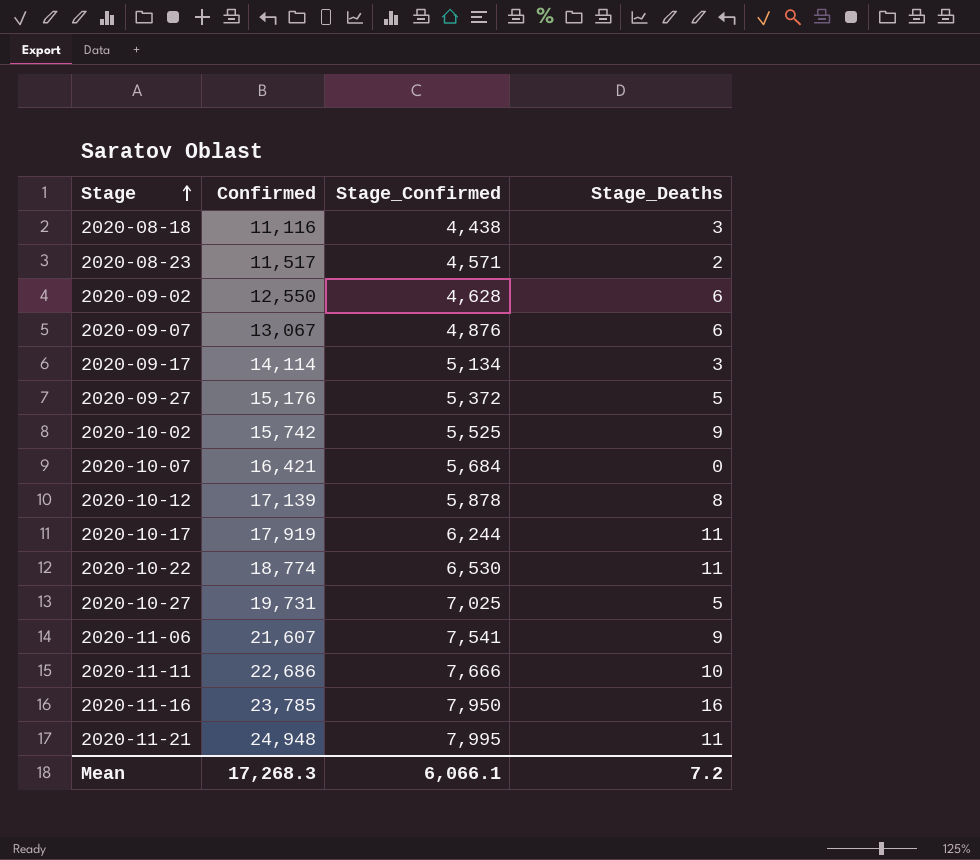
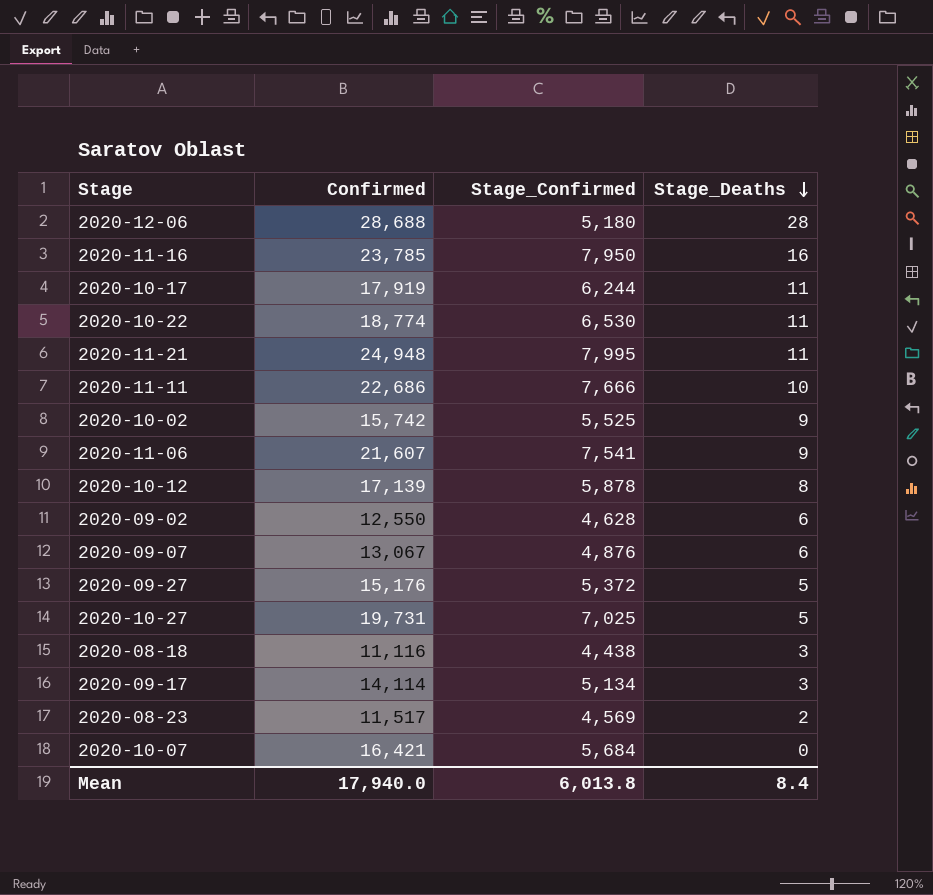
row order: Stage ascending -> Stage_Deaths descending
row 2020-12-06: none -> 28,688 | 5,180 | 28
2020-08-23 | Stage_Confirmed: 4,571 -> 4,569
Mean | Confirmed: 17,268.3 -> 17,940.0
Mean | Stage_Confirmed: 6,066.1 -> 6,013.8
Mean | Stage_Deaths: 7.2 -> 8.4

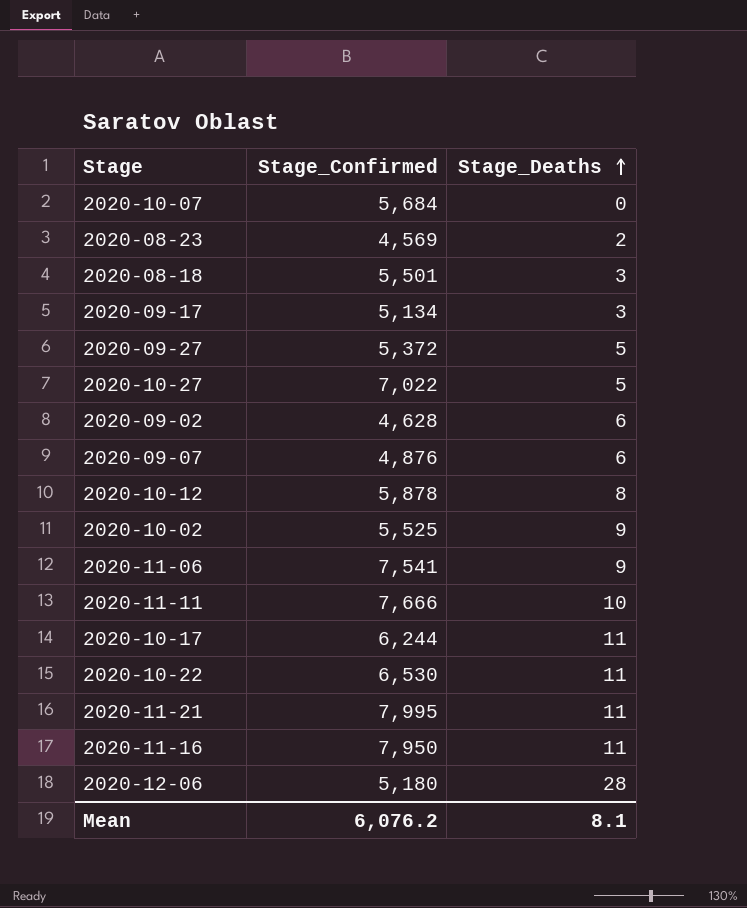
row order: Stage_Deaths descending -> Stage_Deaths ascending
column Confirmed | position: 2 -> none
2020-08-18 | Stage_Confirmed: 4,438 -> 5,501
2020-10-27 | Stage_Confirmed: 7,025 -> 7,022
2020-11-16 | Stage_Deaths: 16 -> 11
Mean | Stage_Confirmed: 6,013.8 -> 6,076.2
Mean | Stage_Deaths: 8.4 -> 8.1

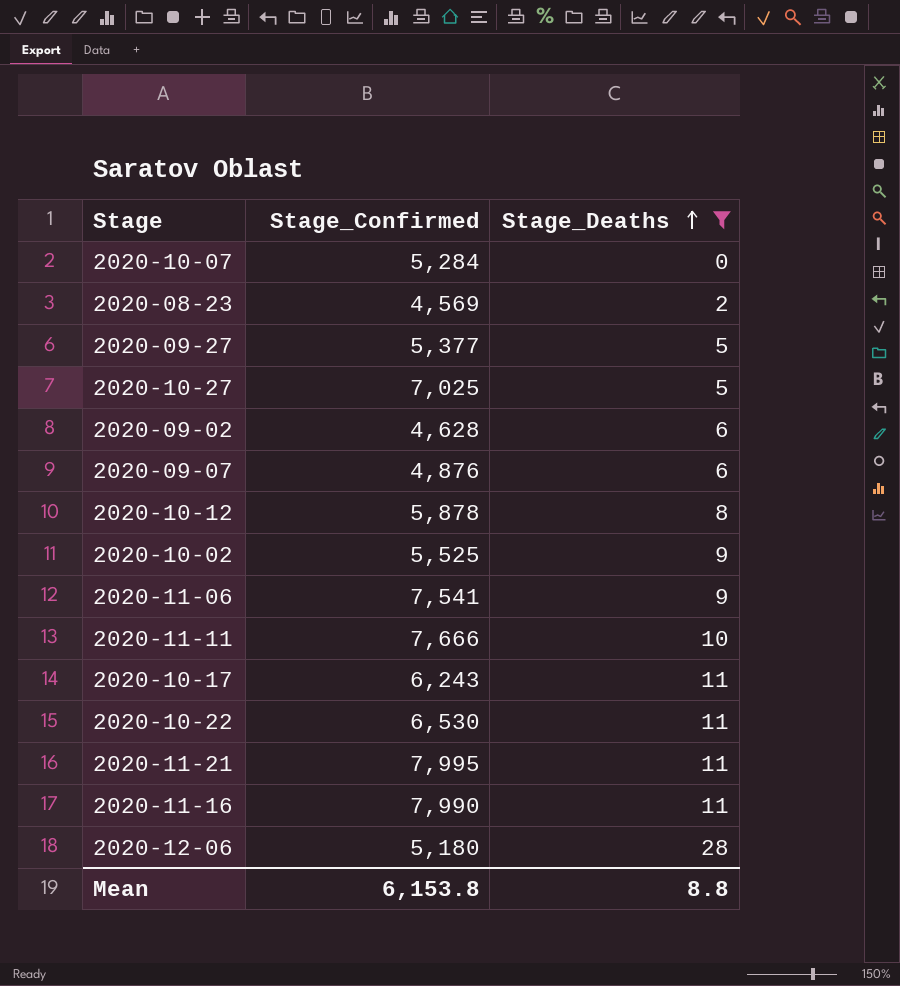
filter: none -> Stage_Deaths != 3
2020-10-07 | Stage_Confirmed: 5,684 -> 5,284
2020-09-27 | Stage_Confirmed: 5,372 -> 5,377
2020-10-27 | Stage_Confirmed: 7,022 -> 7,025
2020-10-17 | Stage_Confirmed: 6,244 -> 6,243
2020-11-16 | Stage_Confirmed: 7,950 -> 7,990
Mean | Stage_Confirmed: 6,076.2 -> 6,153.8
Mean | Stage_Deaths: 8.1 -> 8.8

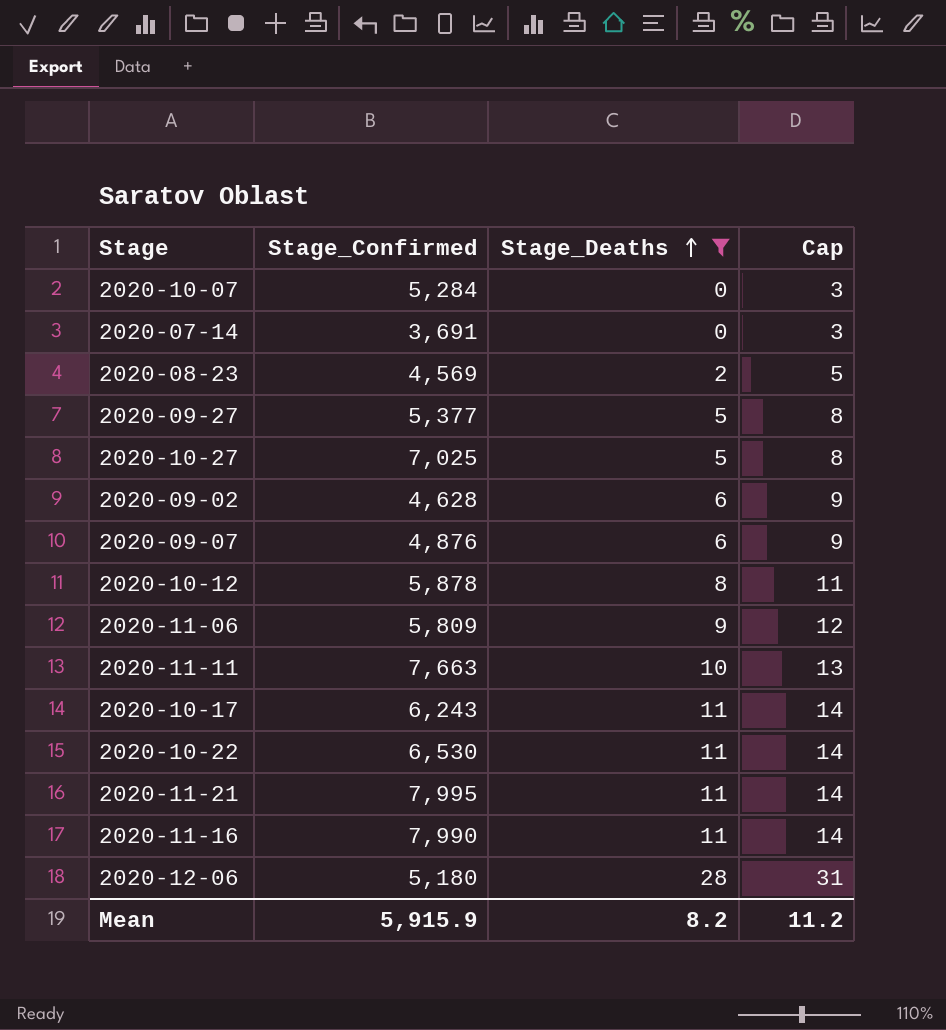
column Cap | formula: none -> [Stage_Deaths] + 3
row 2020-10-02: 5,525 | 9 -> none
row 2020-07-14: none -> 3,691 | 0 | 3
2020-11-06 | Stage_Confirmed: 7,541 -> 5,809
2020-11-11 | Stage_Confirmed: 7,666 -> 7,663
Mean | Stage_Confirmed: 6,153.8 -> 5,915.9
Mean | Stage_Deaths: 8.8 -> 8.2

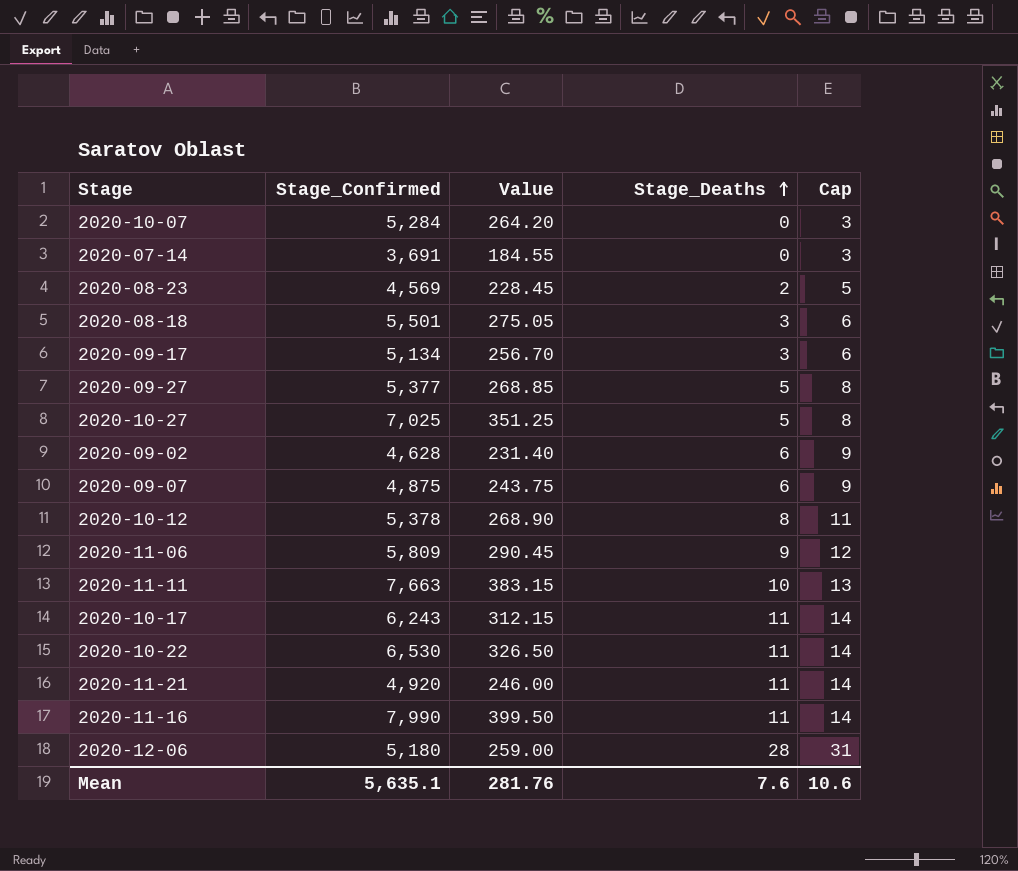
filter: Stage_Deaths != 3 -> none
column Value | formula: none -> [Stage_Confirmed] * 0.05
2020-09-07 | Stage_Confirmed: 4,876 -> 4,875
2020-10-12 | Stage_Confirmed: 5,878 -> 5,378
2020-11-21 | Stage_Confirmed: 7,995 -> 4,920
Mean | Stage_Confirmed: 5,915.9 -> 5,635.1
Mean | Stage_Deaths: 8.2 -> 7.6
Mean | Cap: 11.2 -> 10.6

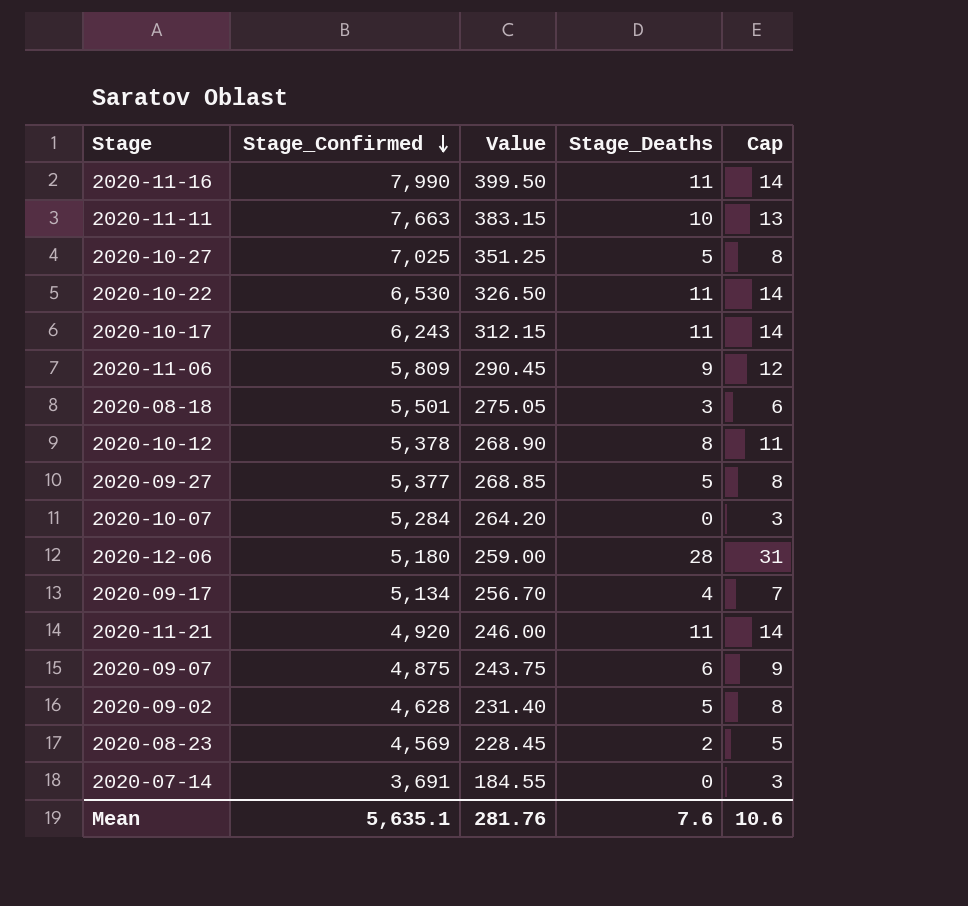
row order: Stage_Deaths ascending -> Stage_Confirmed descending
2020-09-17 | Stage_Deaths: 3 -> 4
2020-09-17 | Cap: 6 -> 7
2020-09-02 | Stage_Deaths: 6 -> 5
2020-09-02 | Cap: 9 -> 8

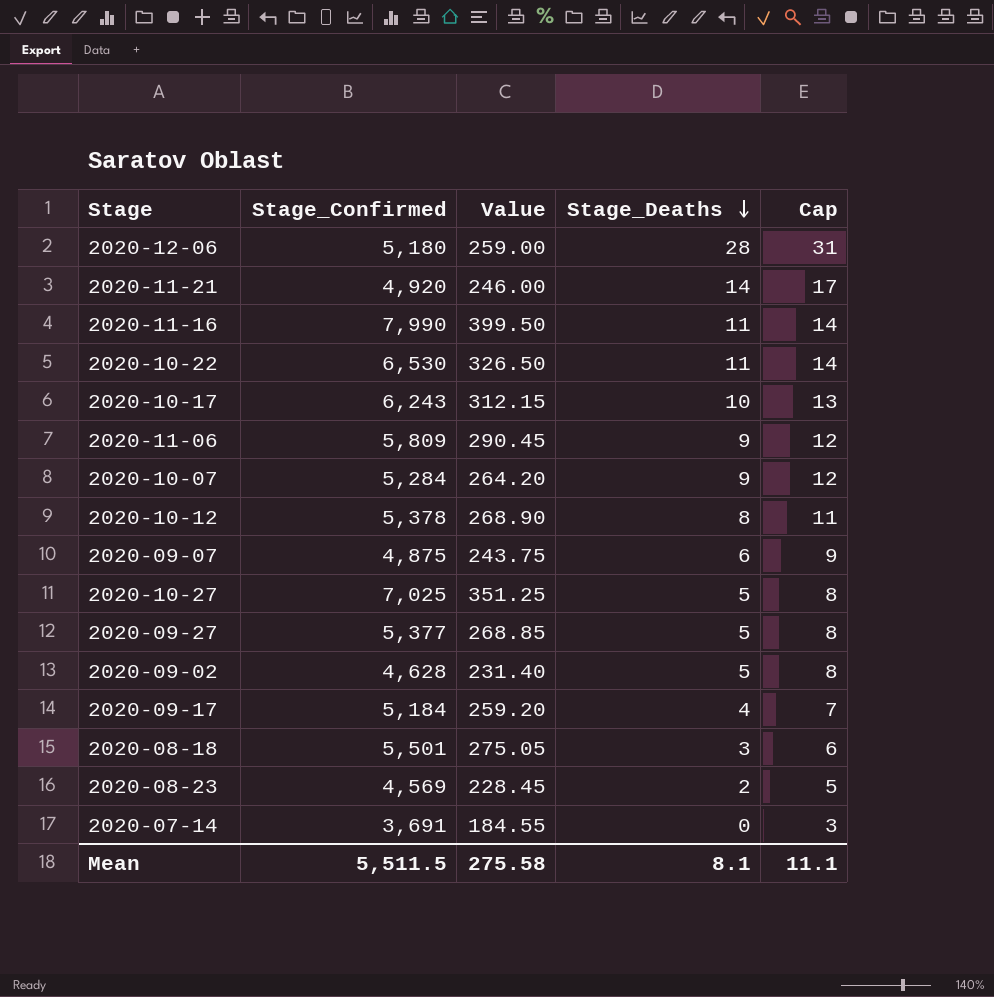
row order: Stage_Confirmed descending -> Stage_Deaths descending
row 2020-11-11: 7,663 | 383.15 | 10 | 13 -> none
2020-11-21 | Stage_Deaths: 11 -> 14
2020-11-21 | Cap: 14 -> 17
2020-10-17 | Stage_Deaths: 11 -> 10
2020-10-17 | Cap: 14 -> 13
2020-10-07 | Stage_Deaths: 0 -> 9
2020-10-07 | Cap: 3 -> 12
2020-09-17 | Stage_Confirmed: 5,134 -> 5,184
2020-09-17 | Value: 256.70 -> 259.20
Mean | Stage_Confirmed: 5,635.1 -> 5,511.5
Mean | Value: 281.76 -> 275.58
Mean | Stage_Deaths: 7.6 -> 8.1
Mean | Cap: 10.6 -> 11.1

